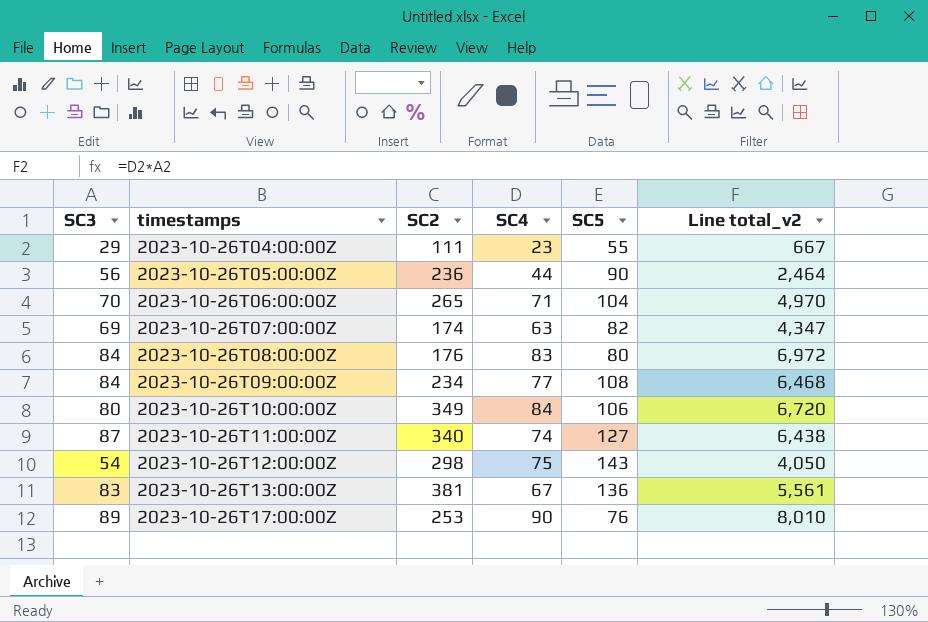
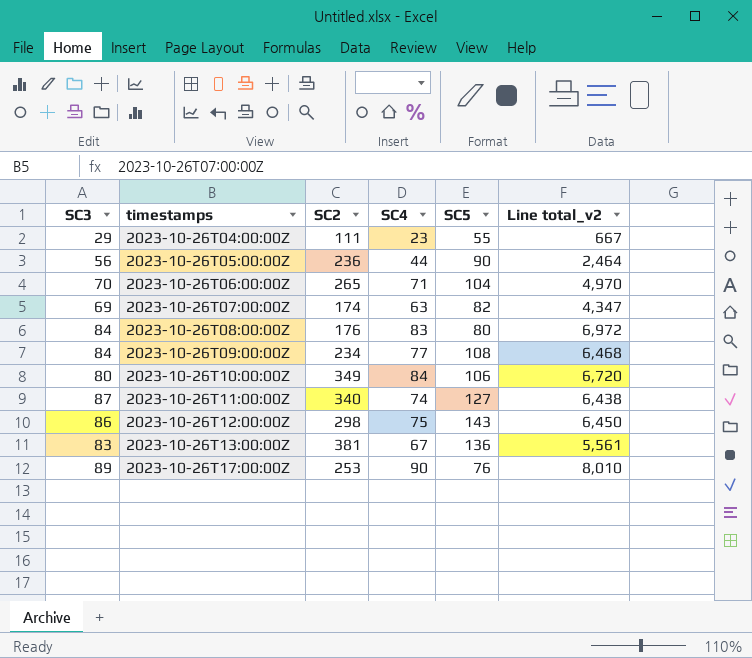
2023-10-26T12:00:00Z | SC3: 54 -> 86
2023-10-26T12:00:00Z | Line total_v2: 4,050 -> 6,450

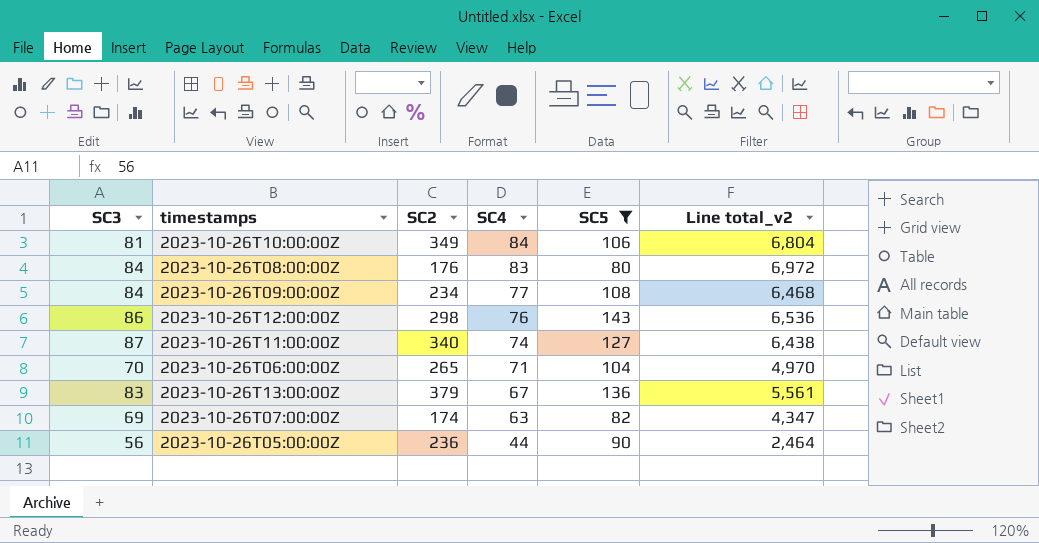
filter: none -> SC5 >= 80
row order: timestamps ascending -> SC4 descending
2023-10-26T10:00:00Z | SC3: 80 -> 81
2023-10-26T10:00:00Z | Line total_v2: 6,720 -> 6,804
2023-10-26T12:00:00Z | SC4: 75 -> 76
2023-10-26T12:00:00Z | Line total_v2: 6,450 -> 6,536
2023-10-26T13:00:00Z | SC2: 381 -> 379

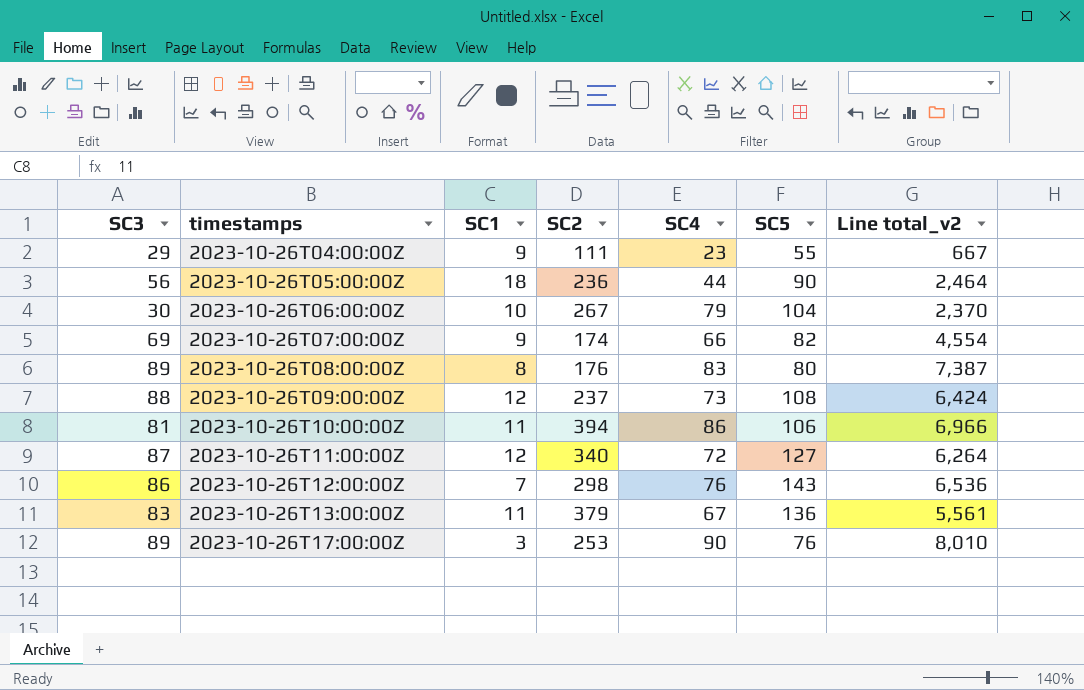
filter: SC5 >= 80 -> none
row order: SC4 descending -> timestamps ascending
column SC1 | position: none -> 3
2023-10-26T06:00:00Z | SC3: 70 -> 30
2023-10-26T06:00:00Z | SC2: 265 -> 267
2023-10-26T06:00:00Z | SC4: 71 -> 79
2023-10-26T06:00:00Z | Line total_v2: 4,970 -> 2,370
2023-10-26T07:00:00Z | SC4: 63 -> 66
2023-10-26T07:00:00Z | Line total_v2: 4,347 -> 4,554
2023-10-26T08:00:00Z | SC3: 84 -> 89
2023-10-26T08:00:00Z | Line total_v2: 6,972 -> 7,387
2023-10-26T09:00:00Z | SC3: 84 -> 88
2023-10-26T09:00:00Z | SC2: 234 -> 237
2023-10-26T09:00:00Z | SC4: 77 -> 73
2023-10-26T09:00:00Z | Line total_v2: 6,468 -> 6,424
2023-10-26T10:00:00Z | SC2: 349 -> 394
2023-10-26T10:00:00Z | SC4: 84 -> 86
2023-10-26T10:00:00Z | Line total_v2: 6,804 -> 6,966
2023-10-26T11:00:00Z | SC4: 74 -> 72
2023-10-26T11:00:00Z | Line total_v2: 6,438 -> 6,264

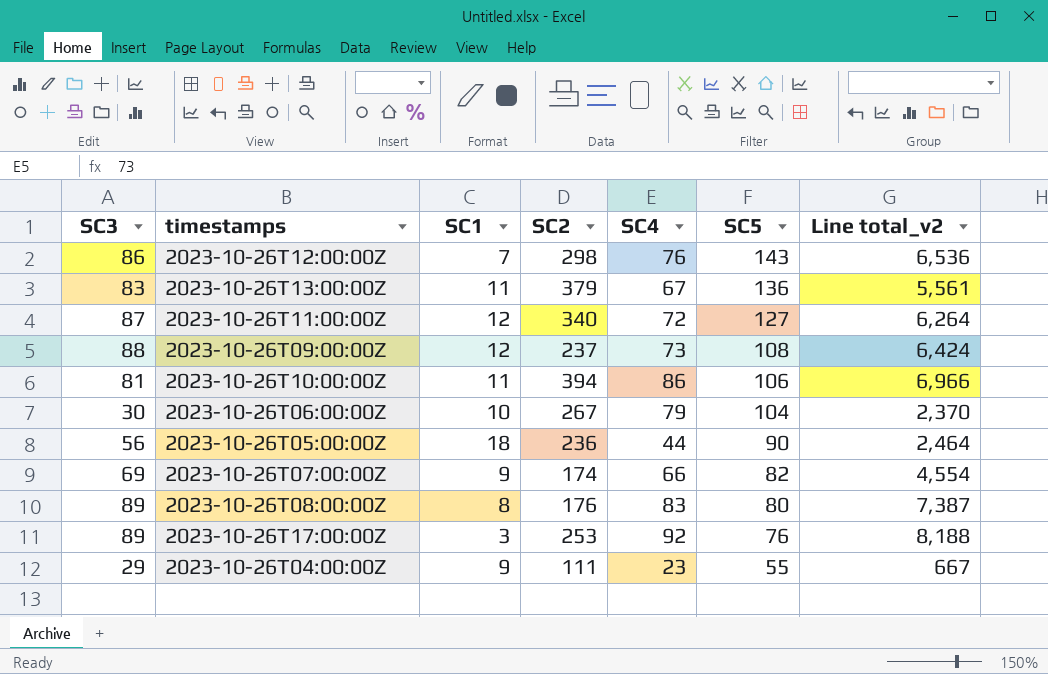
row order: timestamps ascending -> SC5 descending
2023-10-26T17:00:00Z | SC4: 90 -> 92
2023-10-26T17:00:00Z | Line total_v2: 8,010 -> 8,188

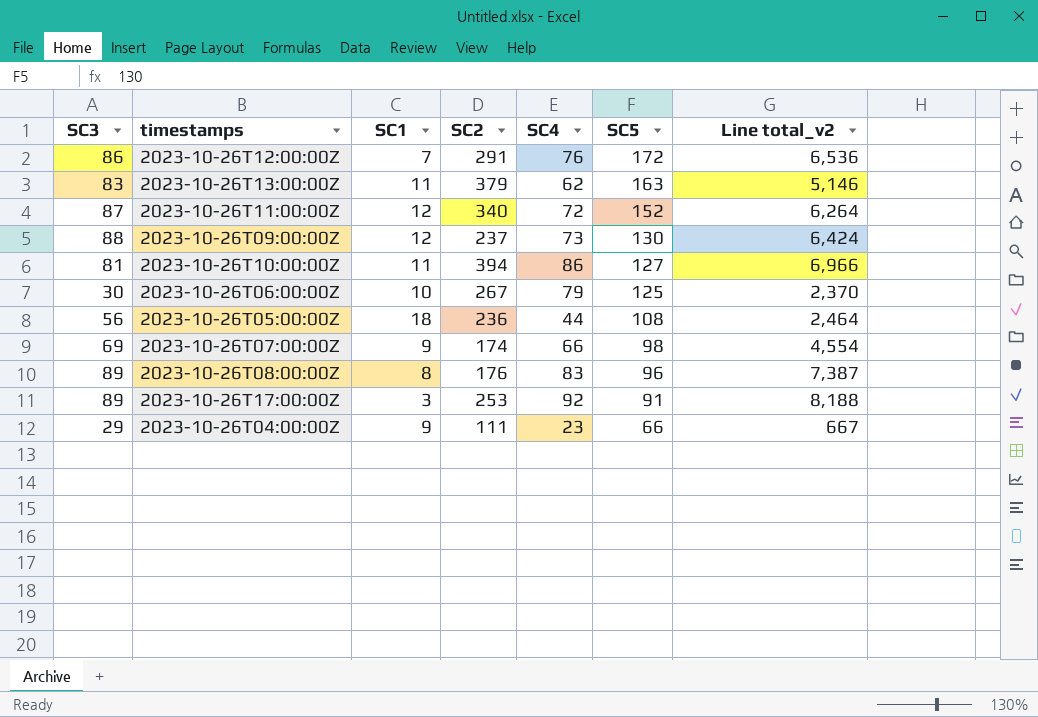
2023-10-26T12:00:00Z | SC2: 298 -> 291
2023-10-26T12:00:00Z | SC5: 143 -> 172
2023-10-26T13:00:00Z | SC4: 67 -> 62
2023-10-26T13:00:00Z | SC5: 136 -> 163
2023-10-26T13:00:00Z | Line total_v2: 5,561 -> 5,146
2023-10-26T11:00:00Z | SC5: 127 -> 152
2023-10-26T09:00:00Z | SC5: 108 -> 130
2023-10-26T10:00:00Z | SC5: 106 -> 127
2023-10-26T06:00:00Z | SC5: 104 -> 125
2023-10-26T05:00:00Z | SC5: 90 -> 108
2023-10-26T07:00:00Z | SC5: 82 -> 98
2023-10-26T08:00:00Z | SC5: 80 -> 96
2023-10-26T17:00:00Z | SC5: 76 -> 91
2023-10-26T04:00:00Z | SC5: 55 -> 66

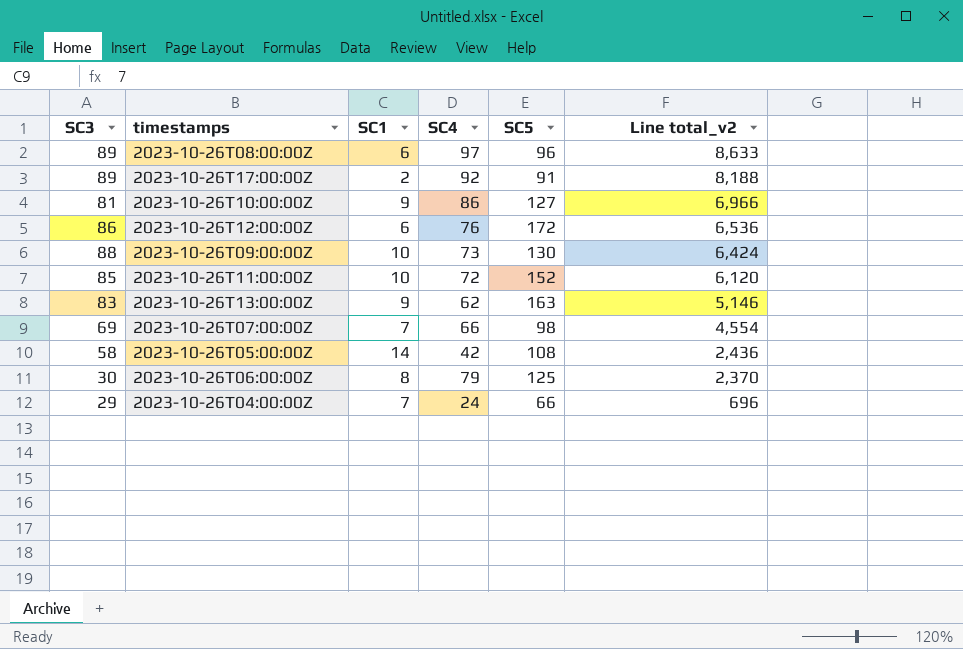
row order: SC5 descending -> Line total_v2 descending
column SC2 | position: 4 -> none
2023-10-26T08:00:00Z | SC1: 8 -> 6
2023-10-26T08:00:00Z | SC4: 83 -> 97
2023-10-26T08:00:00Z | Line total_v2: 7,387 -> 8,633
2023-10-26T17:00:00Z | SC1: 3 -> 2
2023-10-26T10:00:00Z | SC1: 11 -> 9
2023-10-26T12:00:00Z | SC1: 7 -> 6
2023-10-26T09:00:00Z | SC1: 12 -> 10
2023-10-26T11:00:00Z | SC3: 87 -> 85
2023-10-26T11:00:00Z | SC1: 12 -> 10
2023-10-26T11:00:00Z | Line total_v2: 6,264 -> 6,120
2023-10-26T13:00:00Z | SC1: 11 -> 9
2023-10-26T07:00:00Z | SC1: 9 -> 7
2023-10-26T05:00:00Z | SC3: 56 -> 58
2023-10-26T05:00:00Z | SC1: 18 -> 14
2023-10-26T05:00:00Z | SC4: 44 -> 42
2023-10-26T05:00:00Z | Line total_v2: 2,464 -> 2,436
2023-10-26T06:00:00Z | SC1: 10 -> 8
2023-10-26T04:00:00Z | SC1: 9 -> 7
2023-10-26T04:00:00Z | SC4: 23 -> 24
2023-10-26T04:00:00Z | Line total_v2: 667 -> 696

